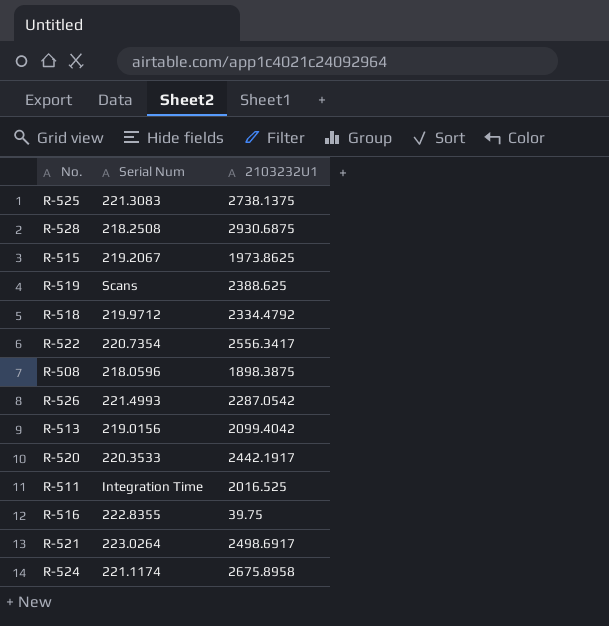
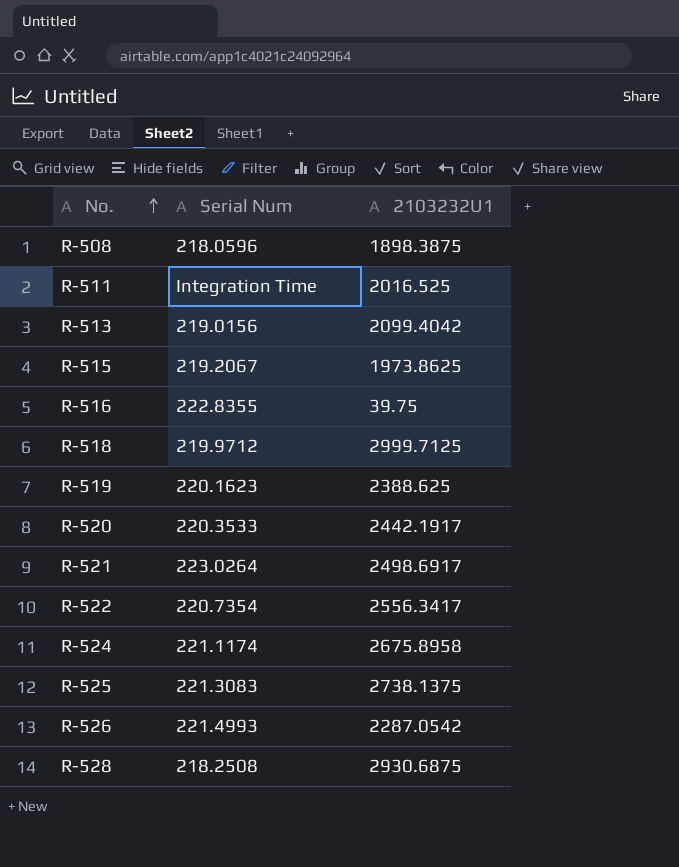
row order: none -> No. ascending
R-518 | 2103232U1: 2334.4792 -> 2999.7125
R-519 | Serial Num: Scans -> 220.1623

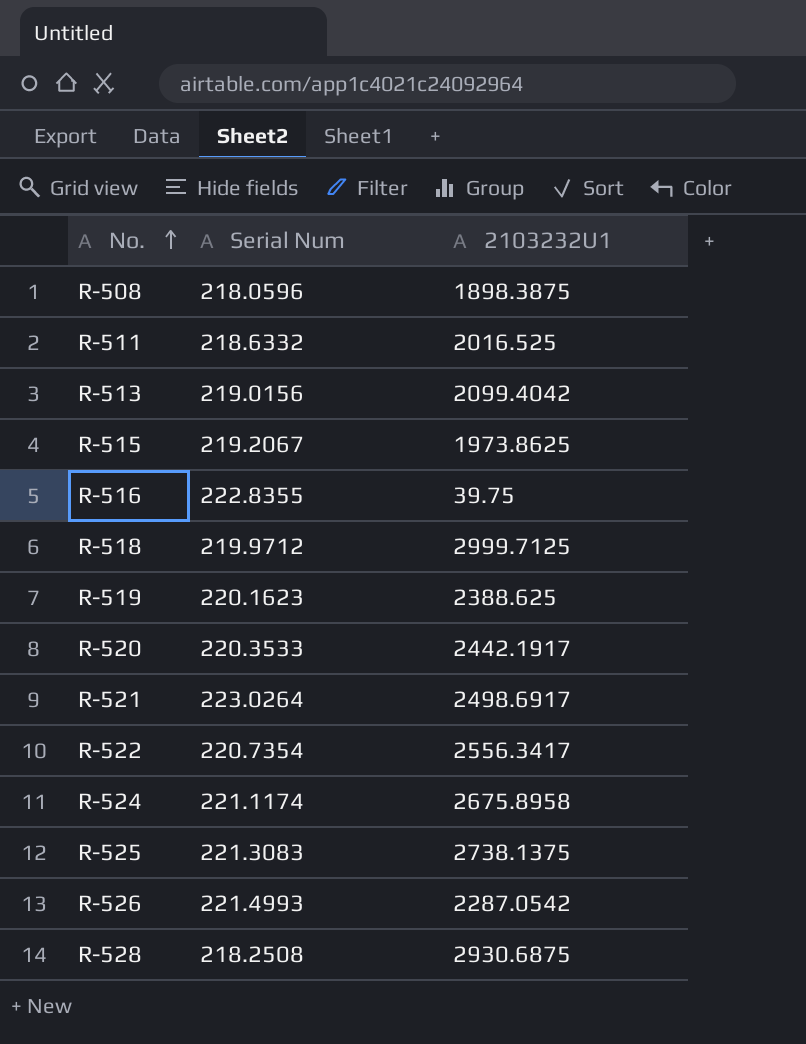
R-511 | Serial Num: Integration Time -> 218.6332

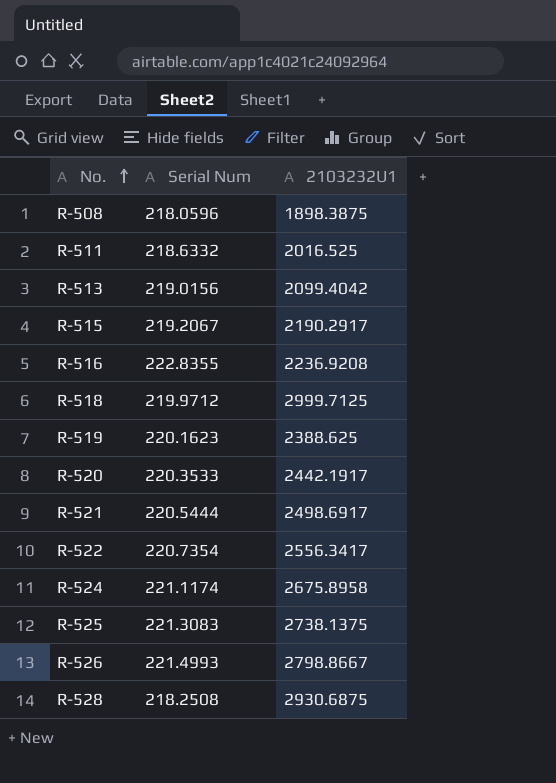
R-515 | 2103232U1: 1973.8625 -> 2190.2917
R-516 | 2103232U1: 39.75 -> 2236.9208
R-521 | Serial Num: 223.0264 -> 220.5444
R-526 | 2103232U1: 2287.0542 -> 2798.8667

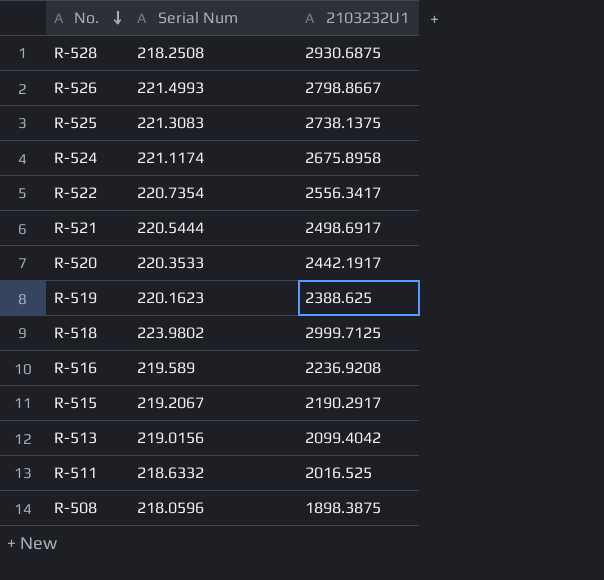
row order: No. ascending -> No. descending
R-518 | Serial Num: 219.9712 -> 223.9802
R-516 | Serial Num: 222.8355 -> 219.589

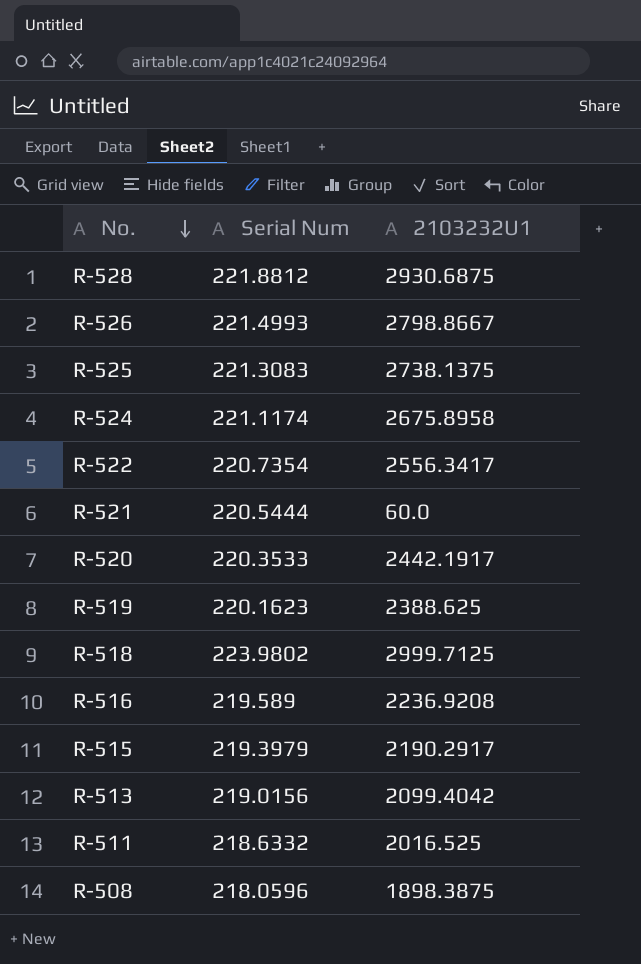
R-528 | Serial Num: 218.2508 -> 221.8812
R-521 | 2103232U1: 2498.6917 -> 60.0
R-515 | Serial Num: 219.2067 -> 219.3979

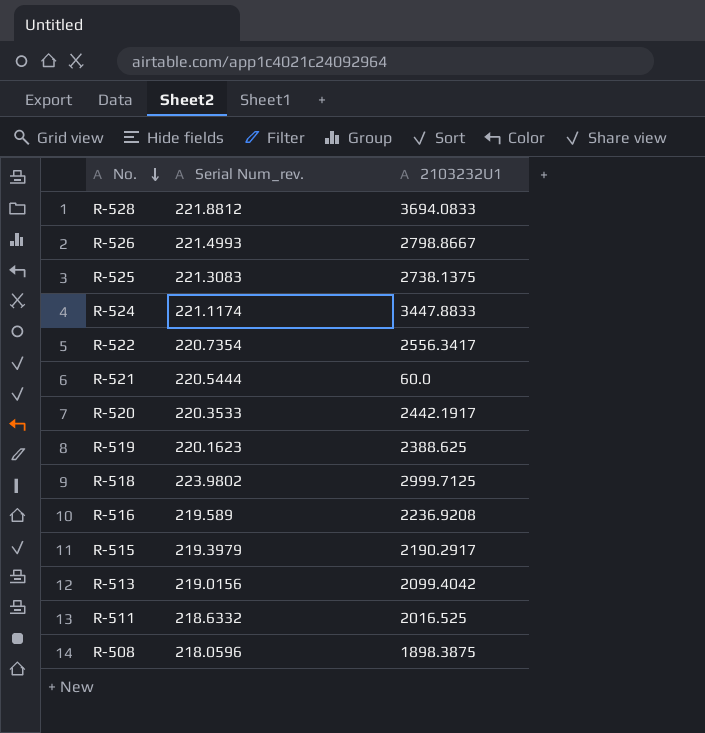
column name: Serial Num -> Serial Num_rev.
R-528 | 2103232U1: 2930.6875 -> 3694.0833
R-524 | 2103232U1: 2675.8958 -> 3447.8833

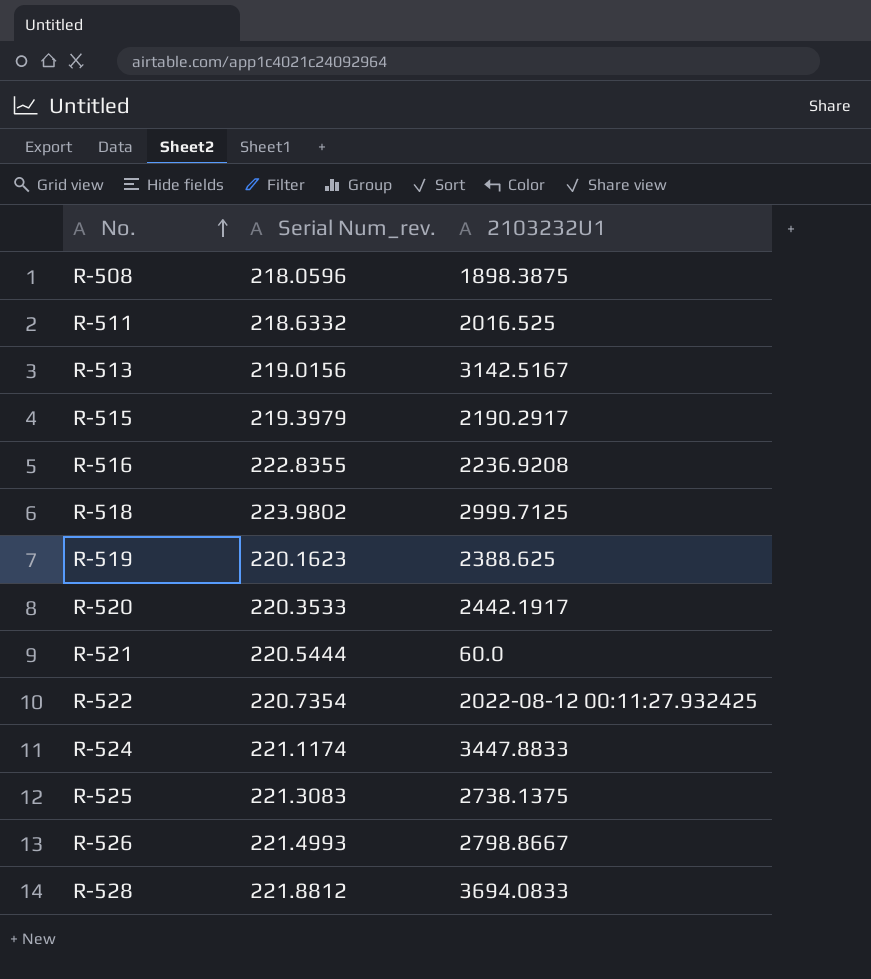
row order: No. descending -> No. ascending
R-513 | 2103232U1: 2099.4042 -> 3142.5167
R-516 | Serial Num_rev.: 219.589 -> 222.8355
R-522 | 2103232U1: 2556.3417 -> 2022-08-12 00:11:27.932425

